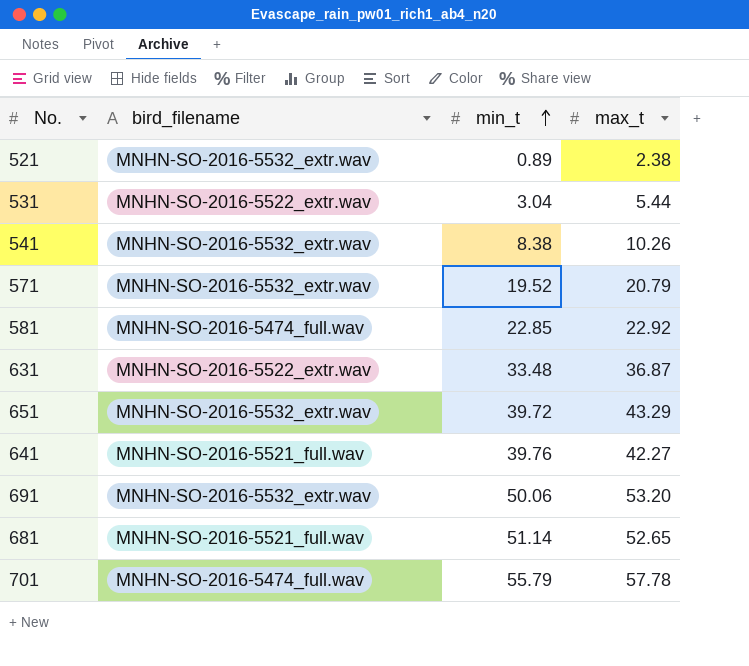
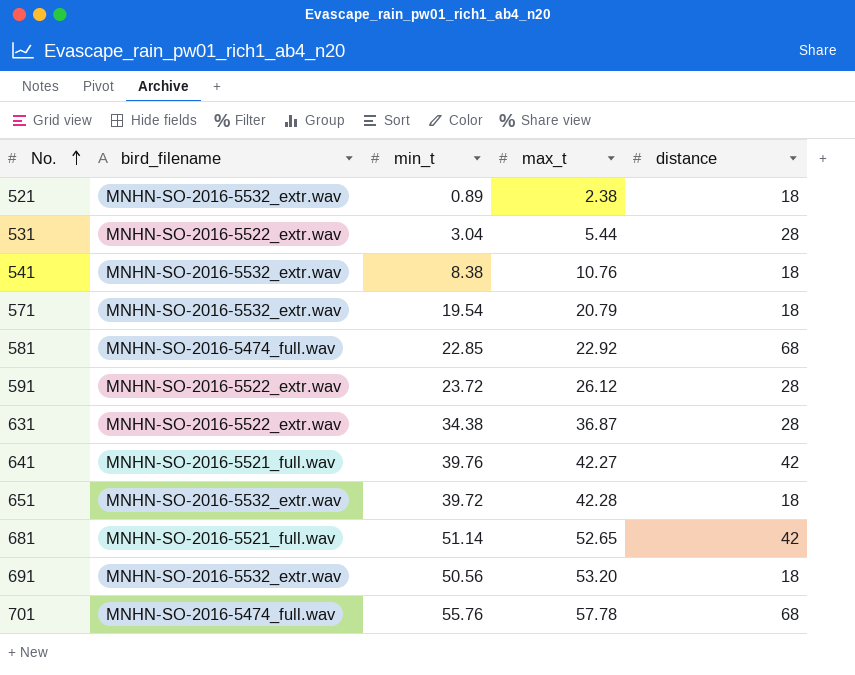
row order: min_t ascending -> No. ascending
column distance | position: none -> 5
541 | max_t: 10.26 -> 10.76
571 | min_t: 19.52 -> 19.54
row 591: none -> MNHN-SO-2016-5522_extr.wav | 23.72 | 26.12 | 28
631 | min_t: 33.48 -> 34.38
651 | max_t: 43.29 -> 42.28
691 | min_t: 50.06 -> 50.56
701 | min_t: 55.79 -> 55.76

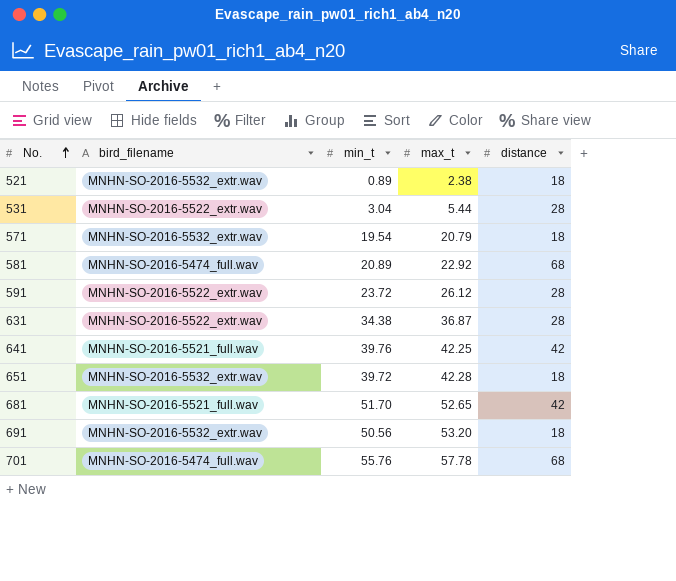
row 541: MNHN-SO-2016-5532_extr.wav | 8.38 | 10.76 | 18 -> none
581 | min_t: 22.85 -> 20.89
641 | max_t: 42.27 -> 42.25
681 | min_t: 51.14 -> 51.70

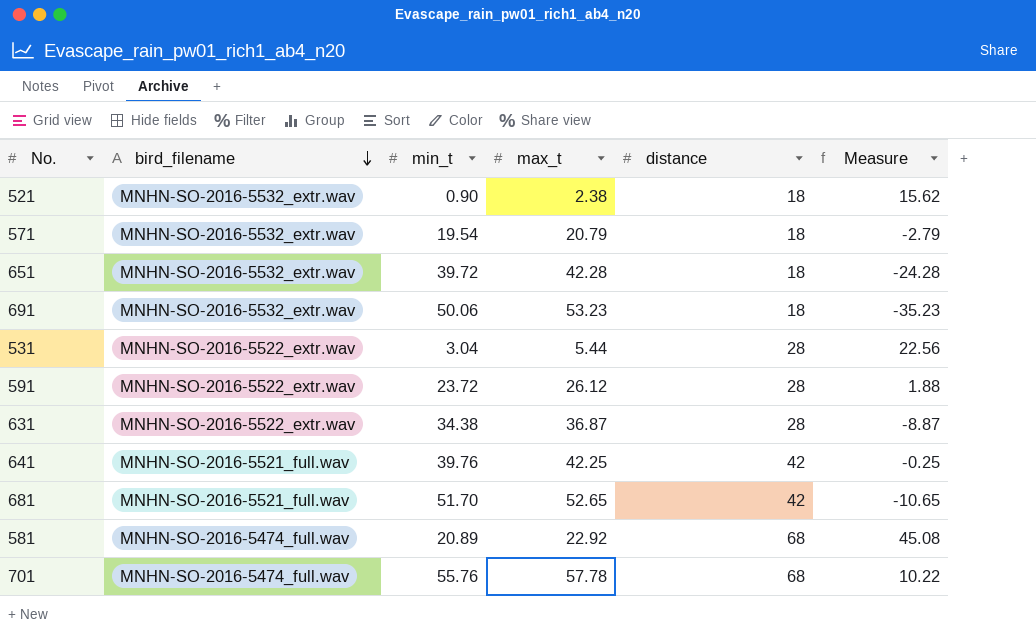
row order: No. ascending -> bird_filename descending
column Measure | formula: none -> [distance] - [max_t]
521 | min_t: 0.89 -> 0.90
691 | min_t: 50.56 -> 50.06
691 | max_t: 53.20 -> 53.23

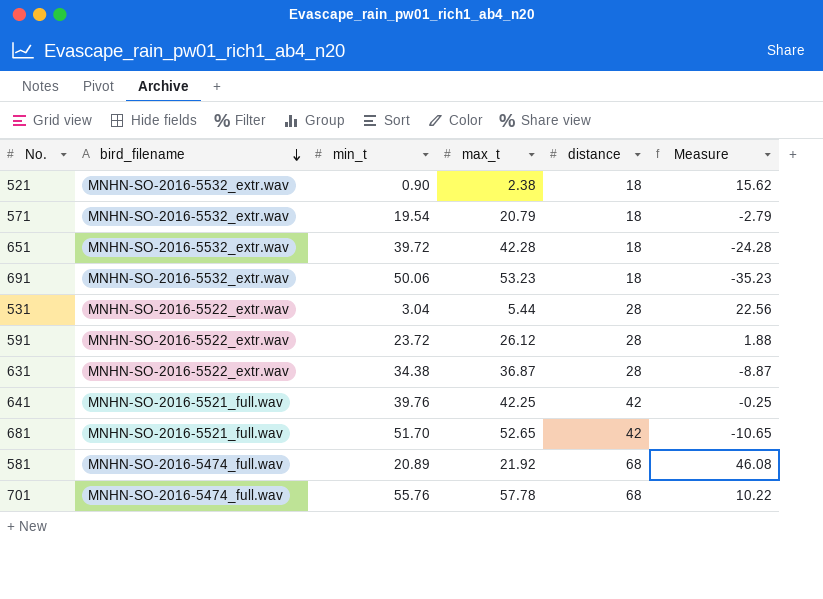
581 | max_t: 22.92 -> 21.92
581 | Measure: 45.08 -> 46.08

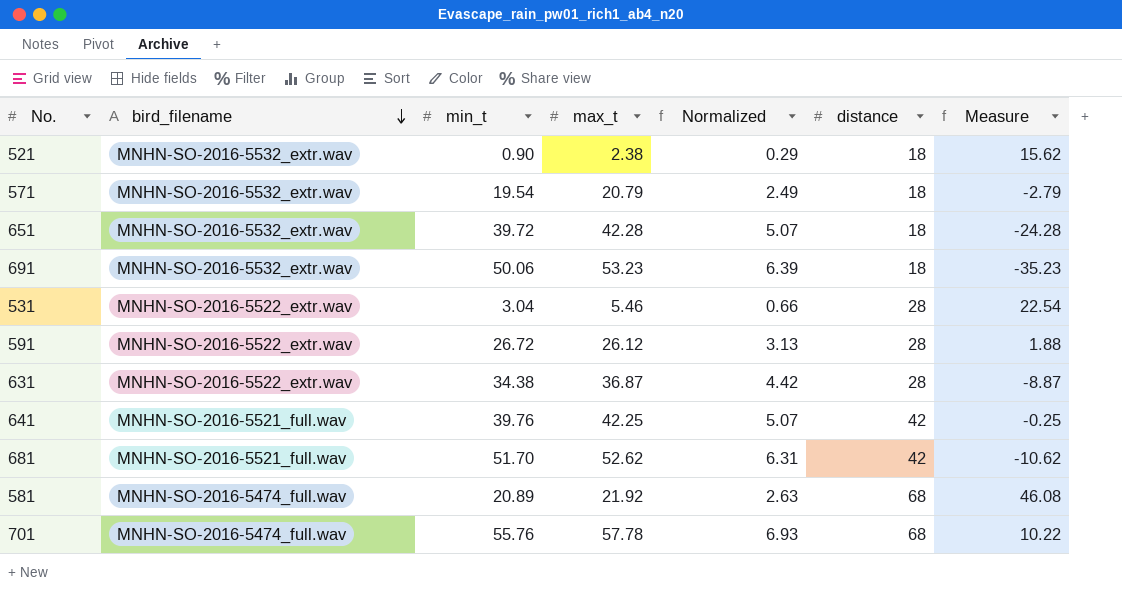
column Normalized | formula: none -> [max_t] * 0.12
531 | max_t: 5.44 -> 5.46
531 | Measure: 22.56 -> 22.54
591 | min_t: 23.72 -> 26.72
681 | max_t: 52.65 -> 52.62
681 | Measure: -10.65 -> -10.62

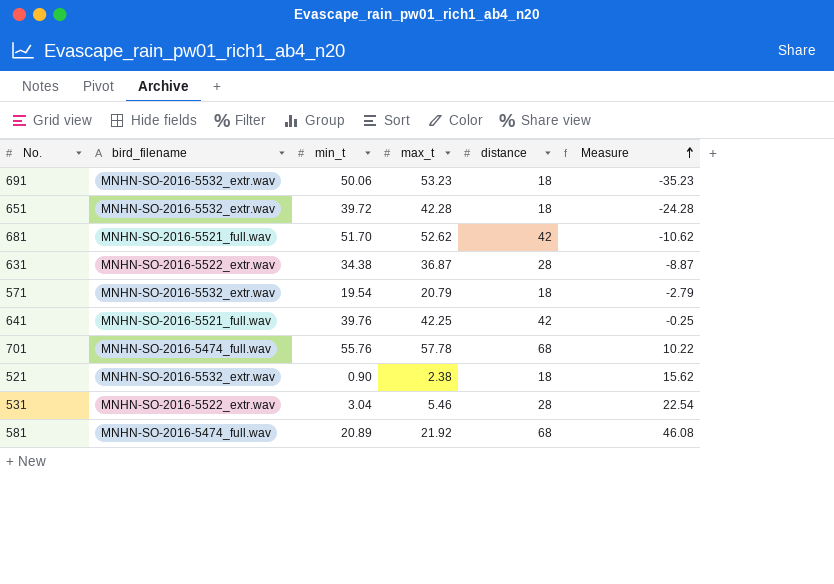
row order: bird_filename descending -> Measure ascending
column Normalized | formula: [max_t] * 0.12 -> none
row 591: MNHN-SO-2016-5522_extr.wav | 26.72 | 26.12 | 3.13 | 28 | 1.88 -> none

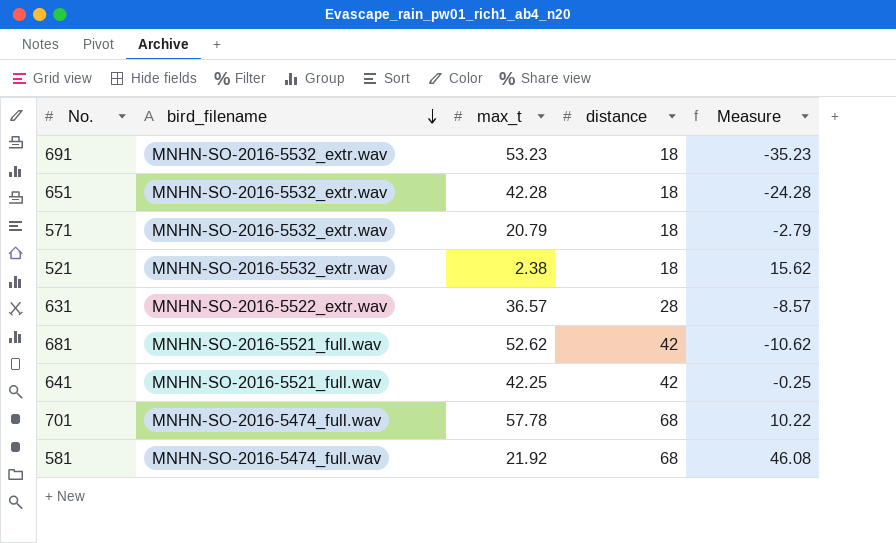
row order: Measure ascending -> bird_filename descending
column min_t | position: 3 -> none
row 531: MNHN-SO-2016-5522_extr.wav | 3.04 | 5.46 | 28 | 22.54 -> none
631 | max_t: 36.87 -> 36.57
631 | Measure: -8.87 -> -8.57

